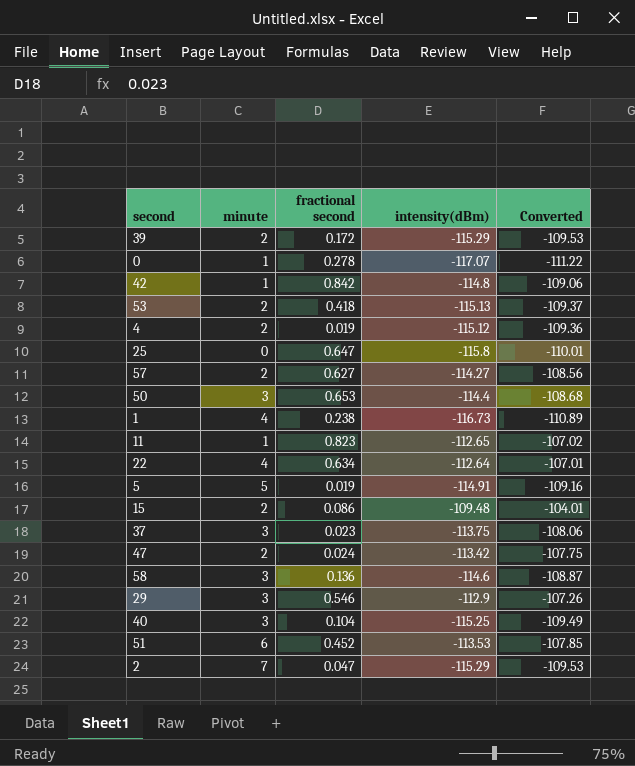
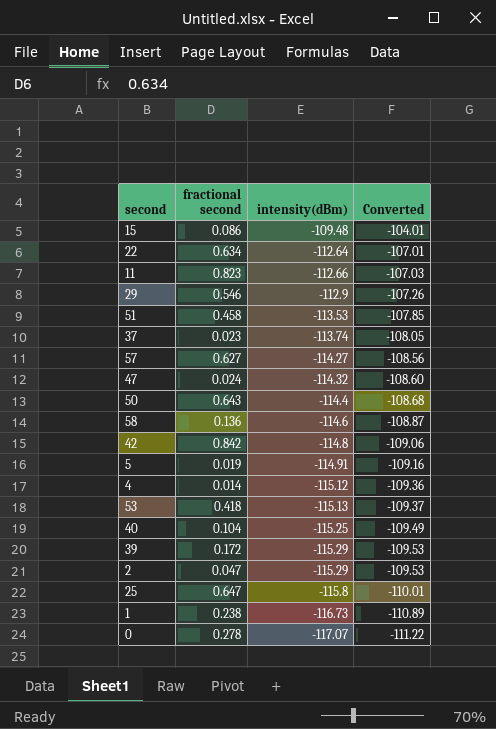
row order: none -> intensity(dBm) descending
column minute | position: 2 -> none
11 | intensity(dBm): -112.65 -> -112.66
11 | Converted: -107.02 -> -107.03
51 | fractional second: 0.452 -> 0.458
37 | intensity(dBm): -113.75 -> -113.74
37 | Converted: -108.06 -> -108.05
47 | intensity(dBm): -113.42 -> -114.32
47 | Converted: -107.75 -> -108.60
50 | fractional second: 0.653 -> 0.643
4 | fractional second: 0.019 -> 0.014

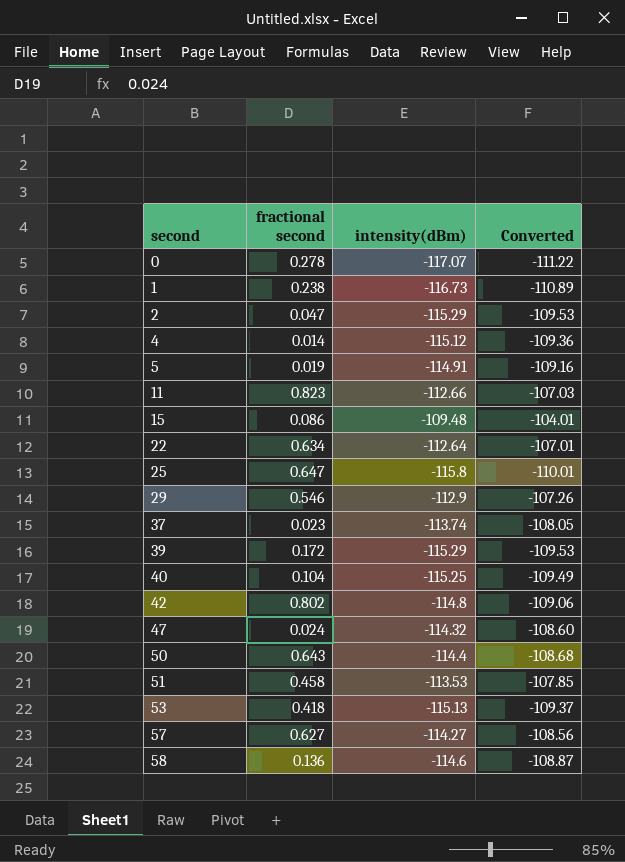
row order: intensity(dBm) descending -> second ascending
42 | fractional second: 0.842 -> 0.802

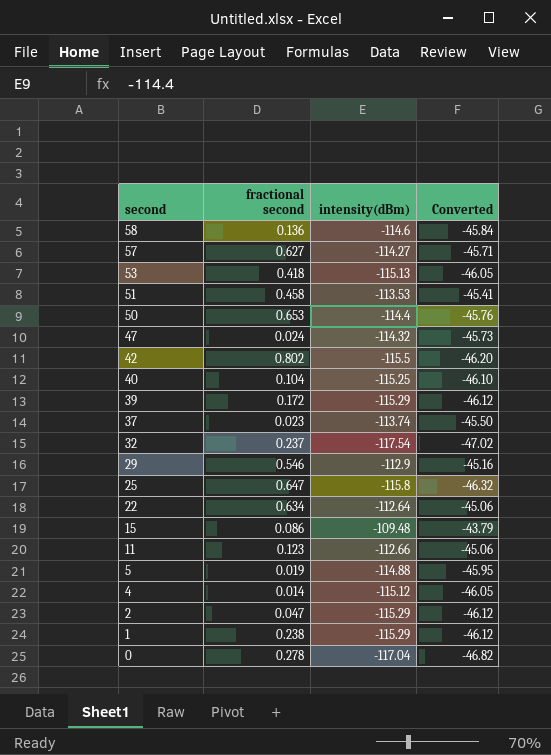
row order: second ascending -> second descending
column Converted | formula: [intensity(dBm)] * 0.95 -> [intensity(dBm)] * 0.4
50 | fractional second: 0.643 -> 0.653
42 | intensity(dBm): -114.8 -> -115.5
row 32: none -> 0.237 | -117.54 | -47.02
11 | fractional second: 0.823 -> 0.123
5 | intensity(dBm): -114.91 -> -114.88
1 | intensity(dBm): -116.73 -> -115.29
0 | intensity(dBm): -117.07 -> -117.04

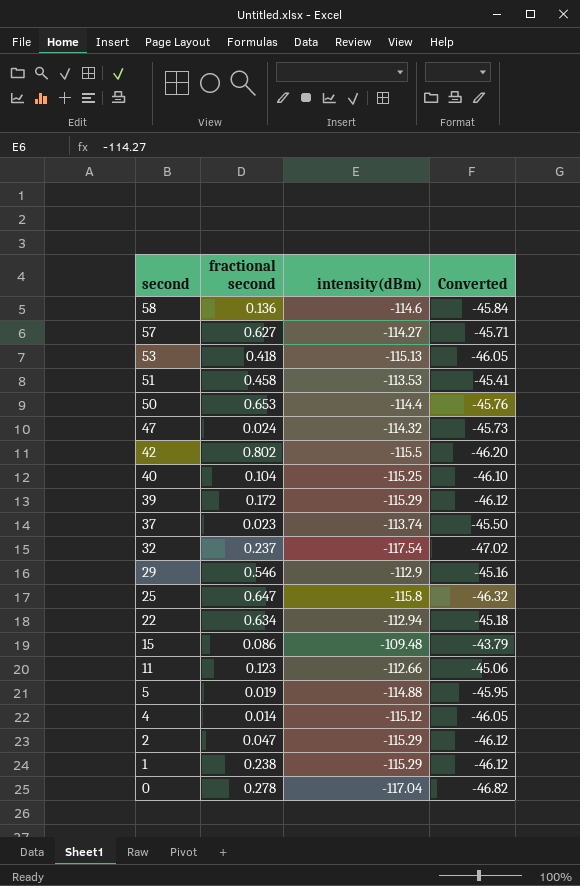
22 | intensity(dBm): -112.64 -> -112.94
22 | Converted: -45.06 -> -45.18

